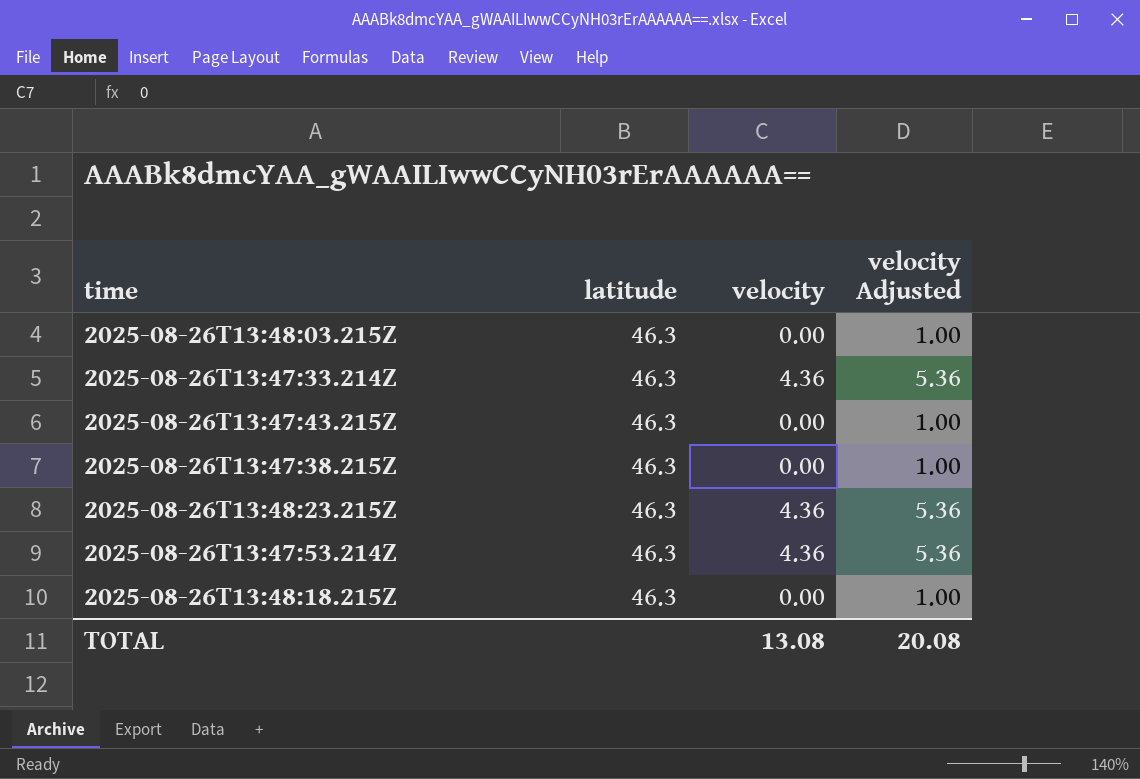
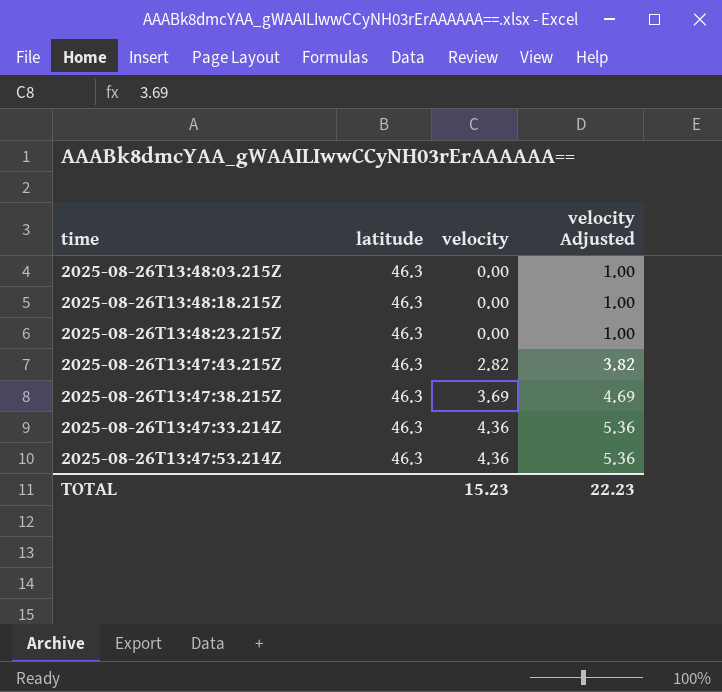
row order: none -> velocity ascending
2025-08-26T13:48:23.215Z | velocity: 4.36 -> 0.00
2025-08-26T13:48:23.215Z | velocity Adjusted: 5.36 -> 1.00
2025-08-26T13:47:43.215Z | velocity: 0.00 -> 2.82
2025-08-26T13:47:43.215Z | velocity Adjusted: 1.00 -> 3.82
2025-08-26T13:47:38.215Z | velocity: 0.00 -> 3.69
2025-08-26T13:47:38.215Z | velocity Adjusted: 1.00 -> 4.69
TOTAL | velocity: 13.08 -> 15.23
TOTAL | velocity Adjusted: 20.08 -> 22.23

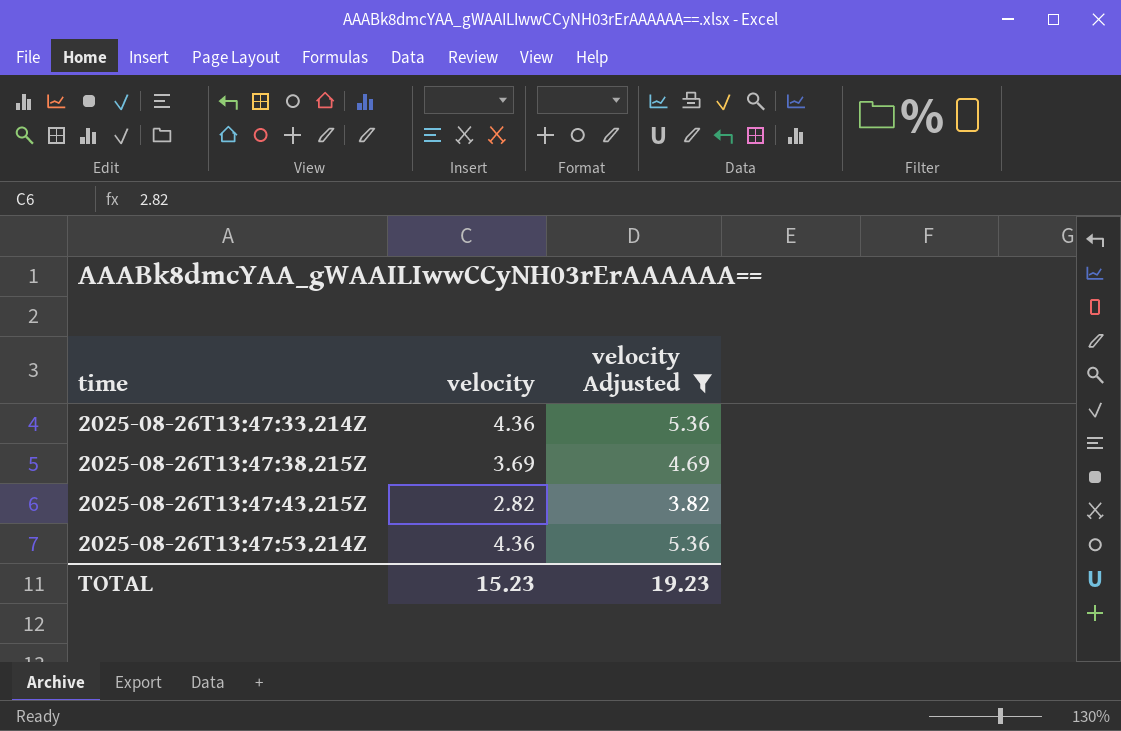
filter: none -> velocity Adjusted != 1.00
row order: velocity ascending -> time ascending
column latitude | position: 2 -> none
TOTAL | velocity Adjusted: 22.23 -> 19.23

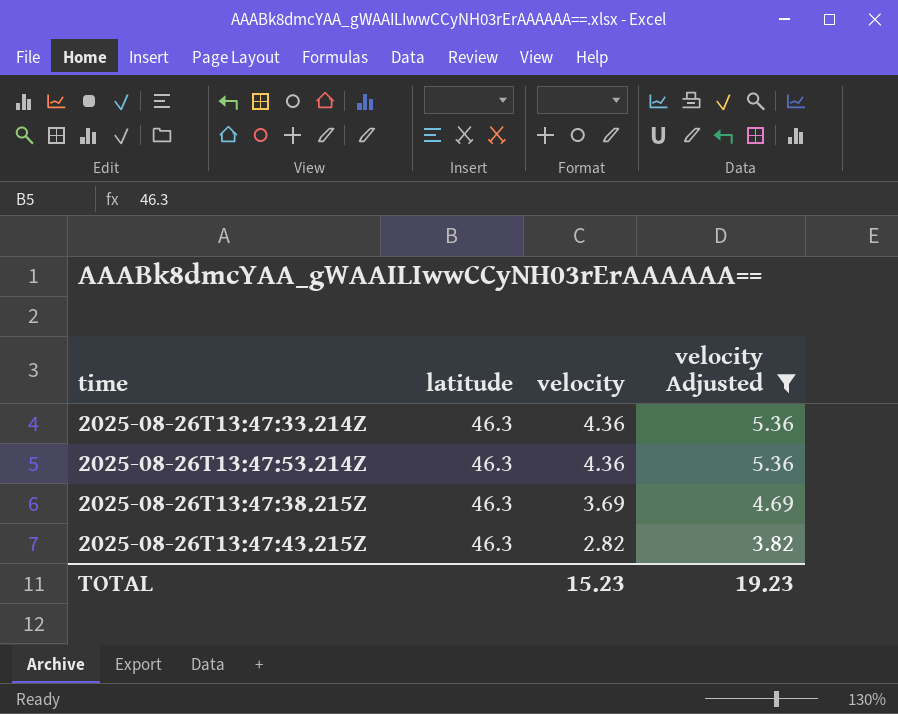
row order: time ascending -> velocity descending
column latitude | position: none -> 2

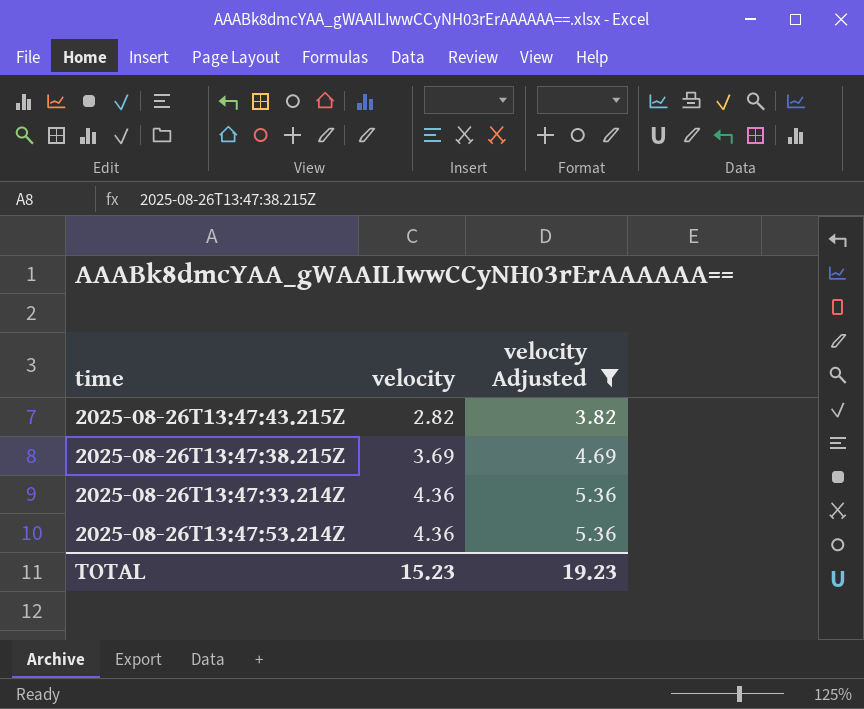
row order: velocity descending -> velocity ascending
column latitude | position: 2 -> none

